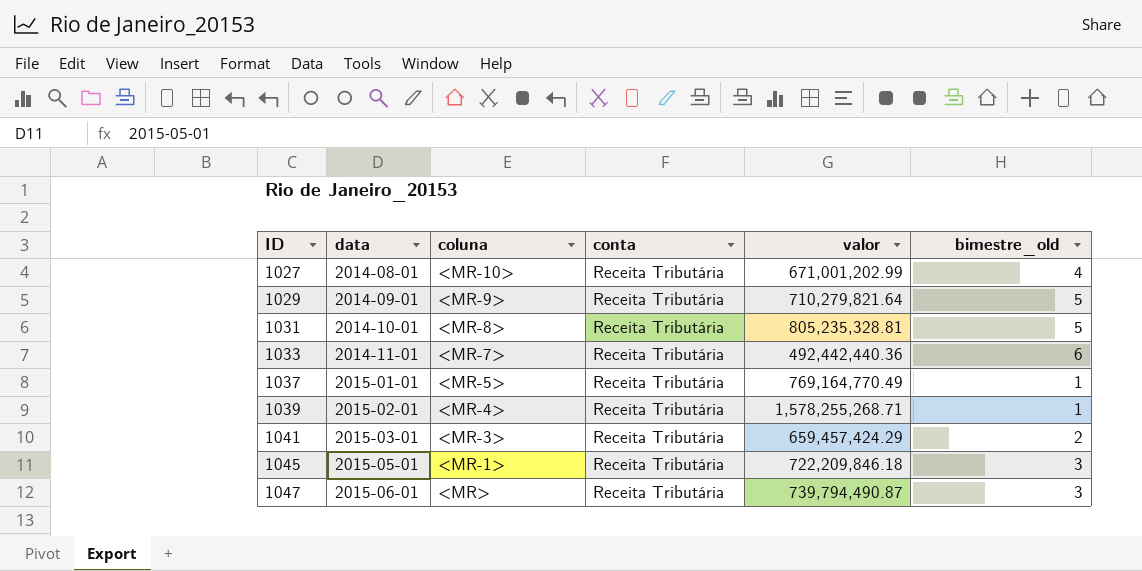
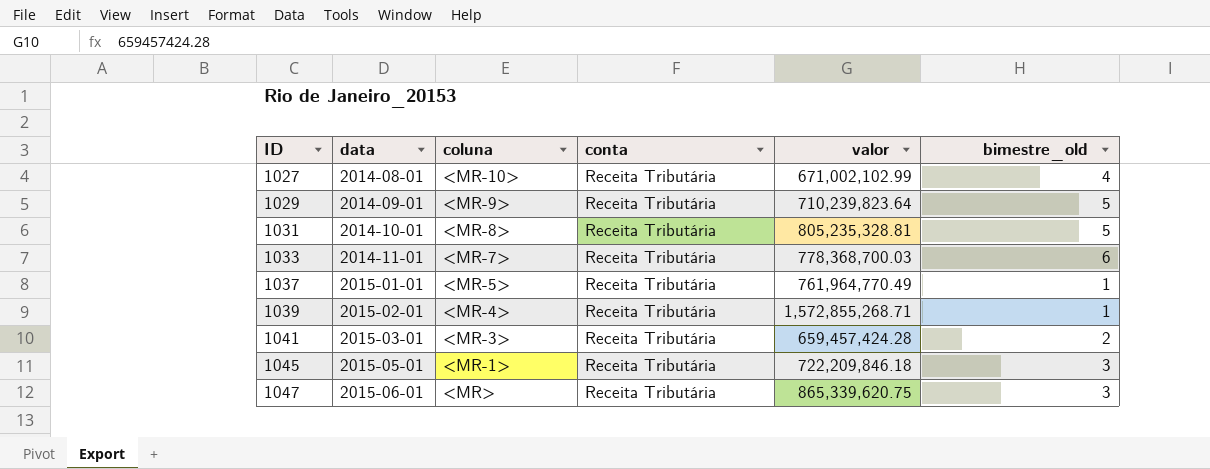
1027 | valor: 671,001,202.99 -> 671,002,102.99
1029 | valor: 710,279,821.64 -> 710,239,823.64
1033 | valor: 492,442,440.36 -> 778,368,700.03
1037 | valor: 769,164,770.49 -> 761,964,770.49
1039 | valor: 1,578,255,268.71 -> 1,572,855,268.71
1041 | valor: 659,457,424.29 -> 659,457,424.28
1047 | valor: 739,794,490.87 -> 865,339,620.75

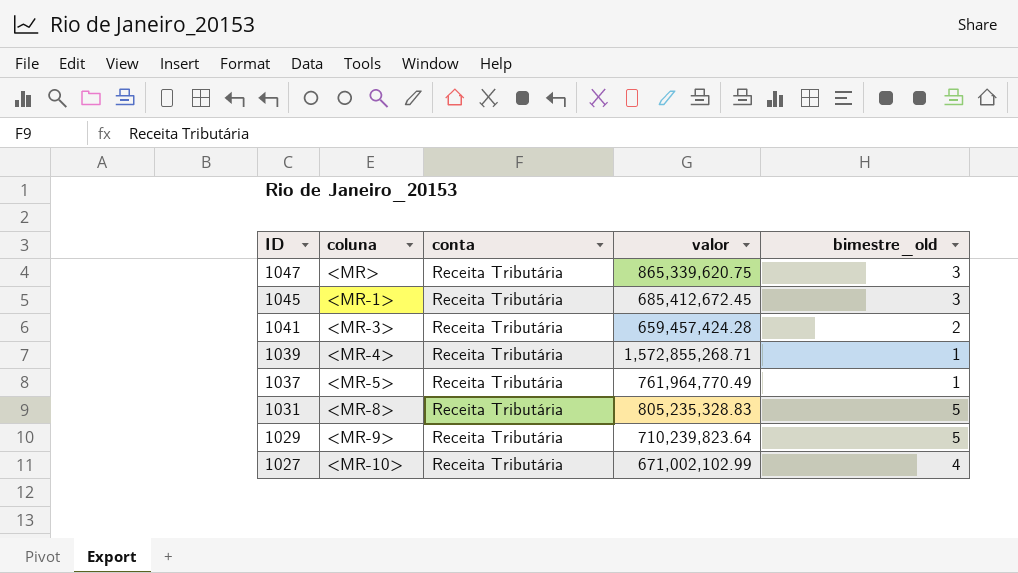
row order: ID ascending -> ID descending
column data | position: 2 -> none
row 1033: 2014-11-01 | <MR-7> | Receita Tributária | 778,368,700.03 | 6 -> none
1045 | valor: 722,209,846.18 -> 685,412,672.45
1031 | valor: 805,235,328.81 -> 805,235,328.83

